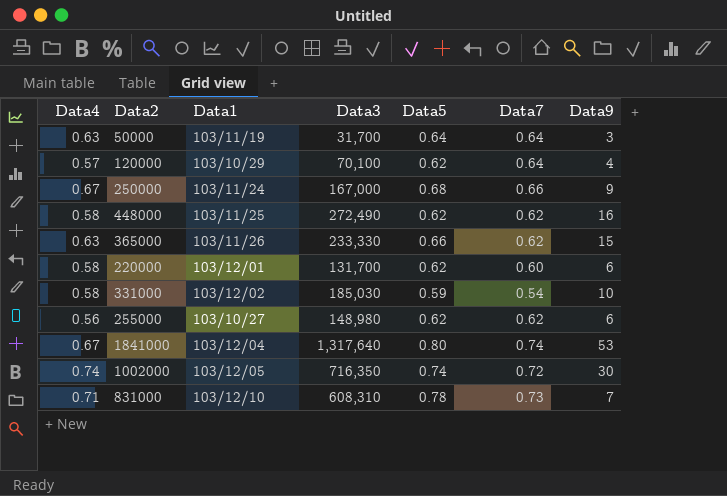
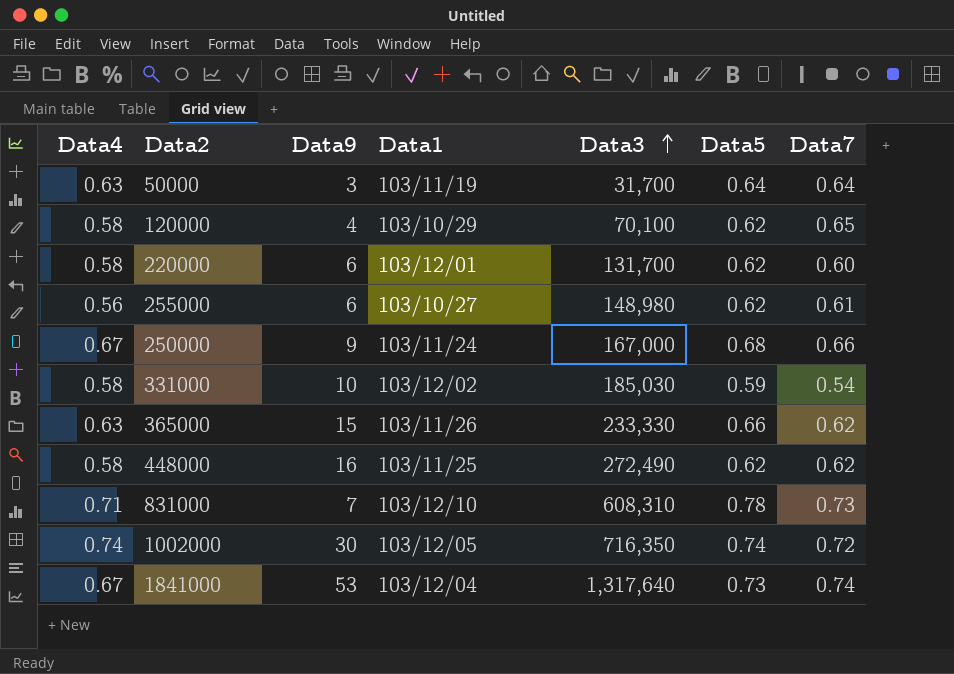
row order: none -> Data3 ascending
column Data9 | position: 7 -> 3
120000 | Data4: 0.57 -> 0.58
120000 | Data7: 0.64 -> 0.65
255000 | Data7: 0.62 -> 0.61
1841000 | Data5: 0.80 -> 0.73

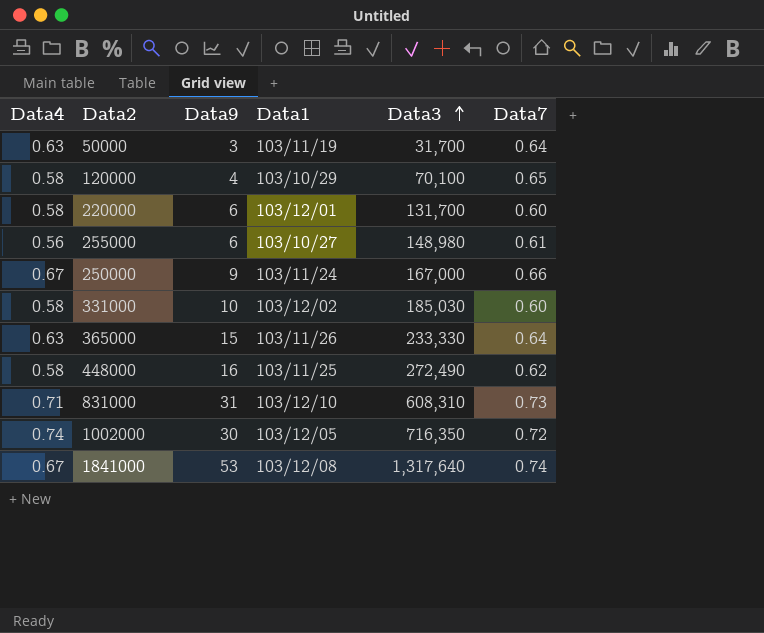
column Data5 | position: 6 -> none
331000 | Data7: 0.54 -> 0.60
365000 | Data7: 0.62 -> 0.64
831000 | Data9: 7 -> 31
1841000 | Data1: 103/12/04 -> 103/12/08

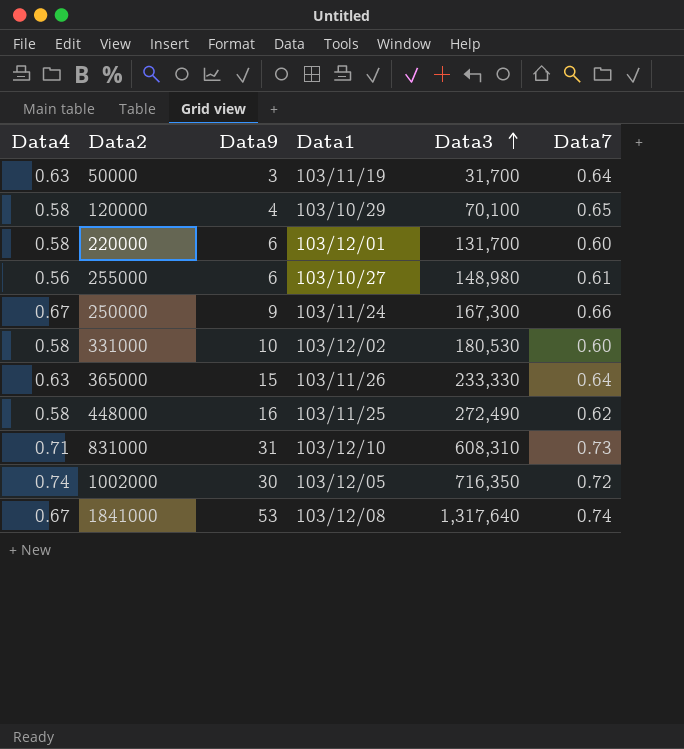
250000 | Data3: 167,000 -> 167,300
331000 | Data3: 185,030 -> 180,530

